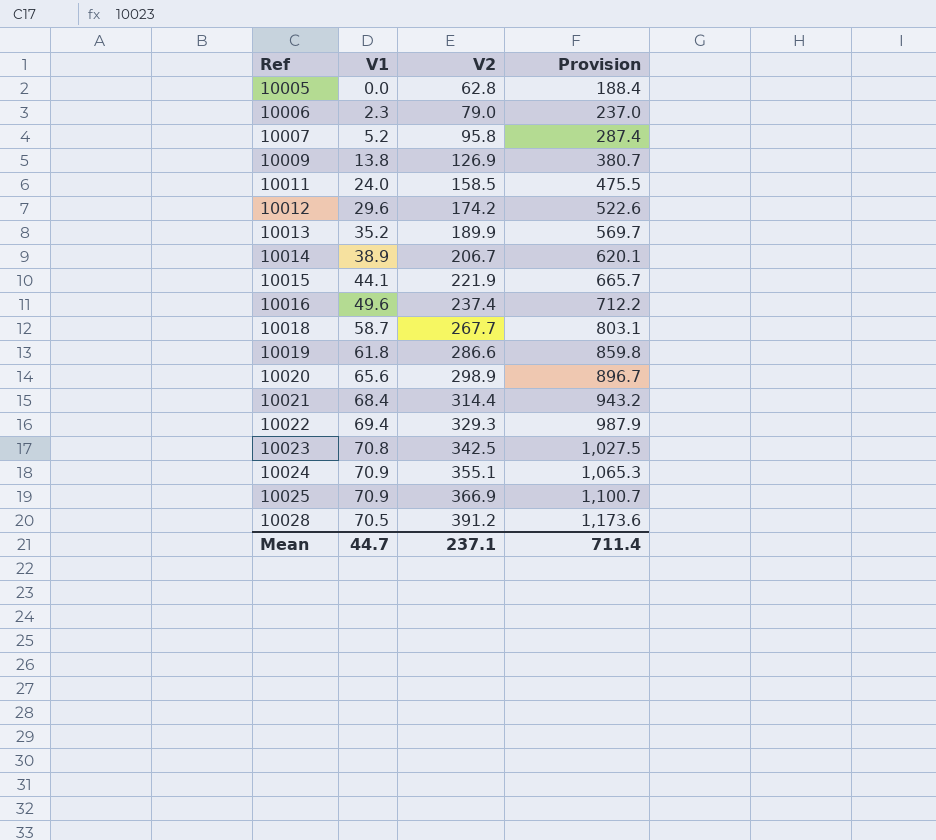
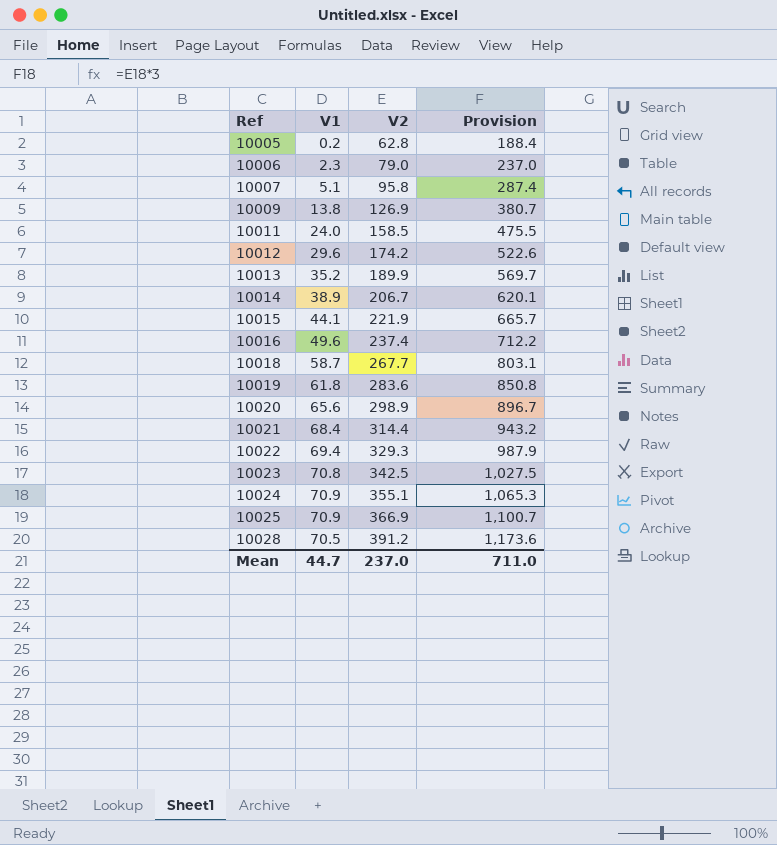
10005 | V1: 0.0 -> 0.2
10007 | V1: 5.2 -> 5.1
10019 | V2: 286.6 -> 283.6
10019 | Provision: 859.8 -> 850.8
Mean | V2: 237.1 -> 237.0
Mean | Provision: 711.4 -> 711.0

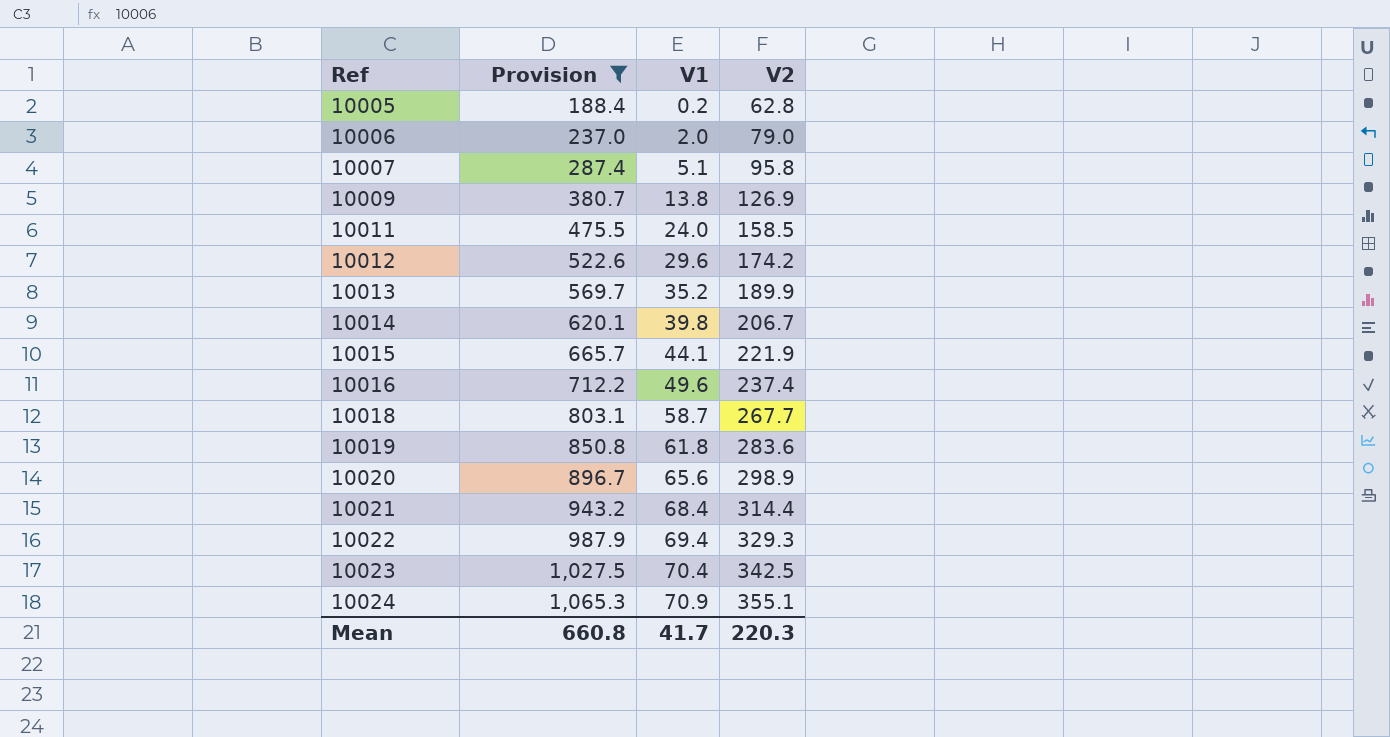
filter: none -> Provision <= 1,065.3
column Provision | position: 4 -> 2
10006 | V1: 2.3 -> 2.0
10014 | V1: 38.9 -> 39.8
10023 | V1: 70.8 -> 70.4
Mean | Provision: 711.0 -> 660.8
Mean | V1: 44.7 -> 41.7
Mean | V2: 237.0 -> 220.3

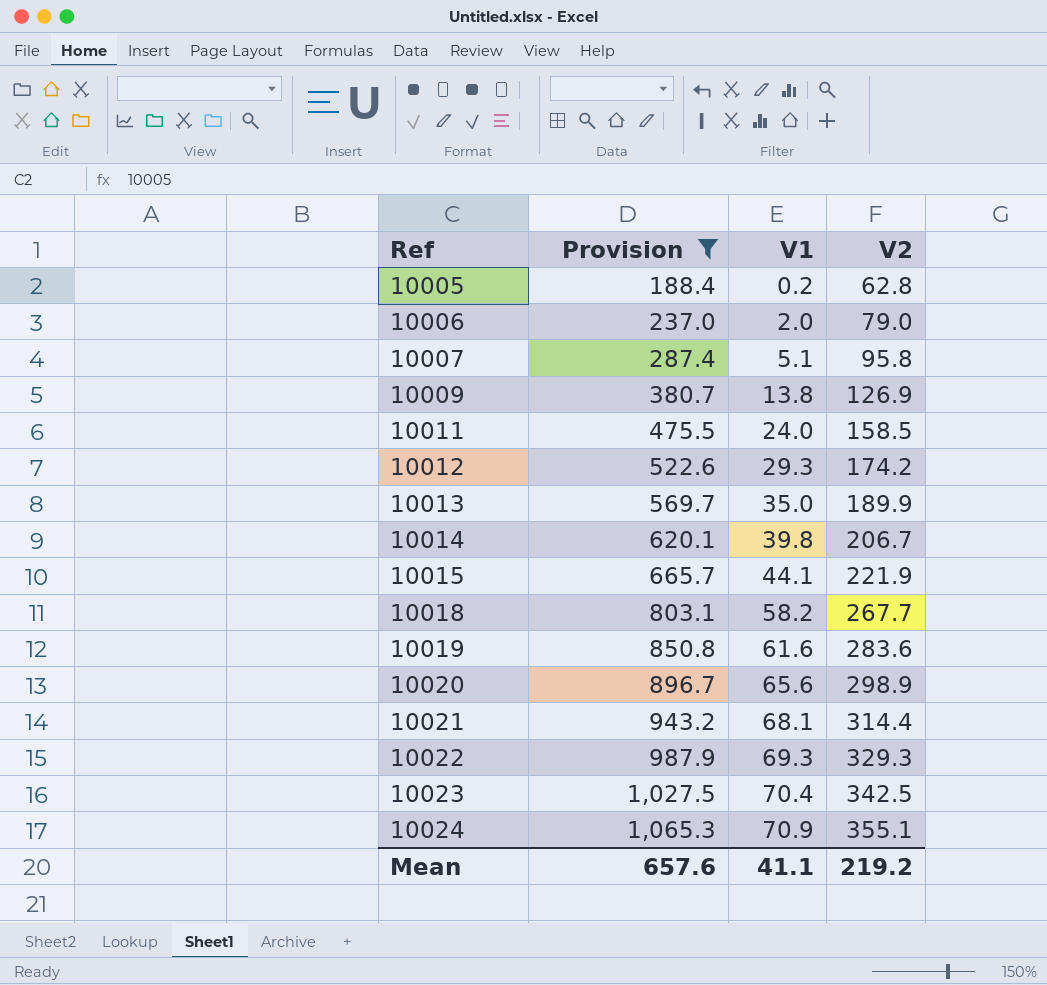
row 10016: 712.2 | 49.6 | 237.4 -> none
10012 | V1: 29.6 -> 29.3
10013 | V1: 35.2 -> 35.0
10018 | V1: 58.7 -> 58.2
10019 | V1: 61.8 -> 61.6
10021 | V1: 68.4 -> 68.1
10022 | V1: 69.4 -> 69.3
Mean | Provision: 660.8 -> 657.6
Mean | V1: 41.7 -> 41.1
Mean | V2: 220.3 -> 219.2

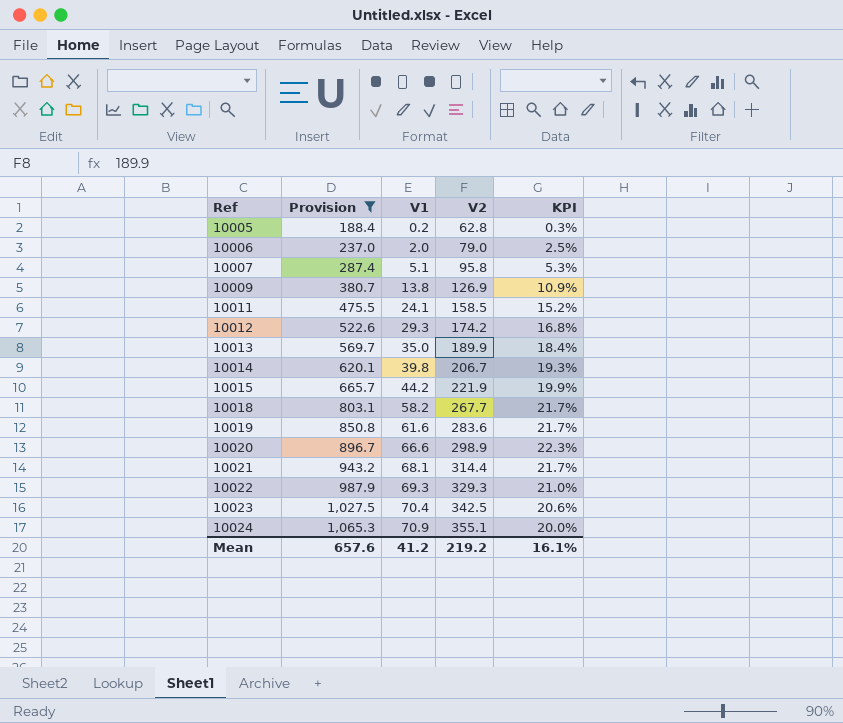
column KPI | formula: none -> [V1] / [V2]
10011 | V1: 24.0 -> 24.1
10015 | V1: 44.1 -> 44.2
10020 | V1: 65.6 -> 66.6
Mean | V1: 41.1 -> 41.2

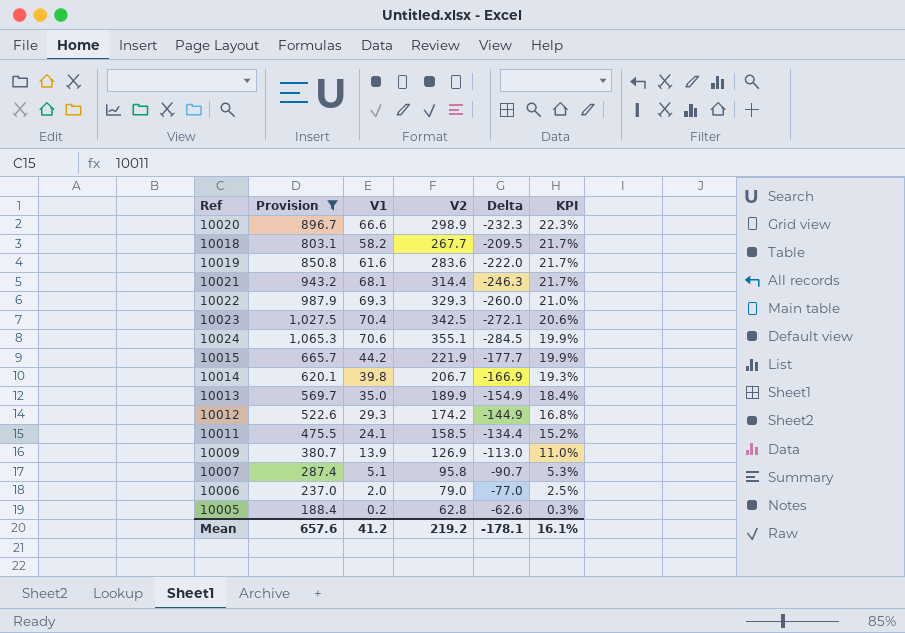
row order: Ref ascending -> KPI descending
column Delta | formula: none -> [V1] - [V2]
10024 | V1: 70.9 -> 70.6
10024 | KPI: 20.0% -> 19.9%
10009 | V1: 13.8 -> 13.9
10009 | KPI: 10.9% -> 11.0%

